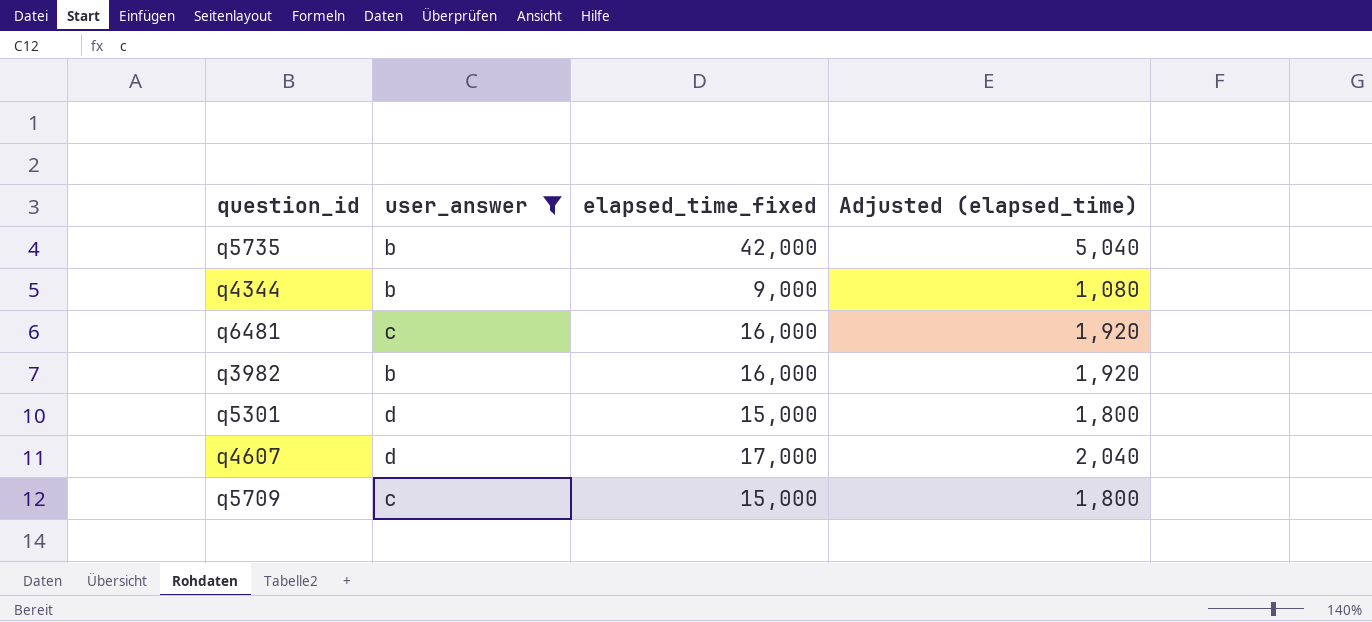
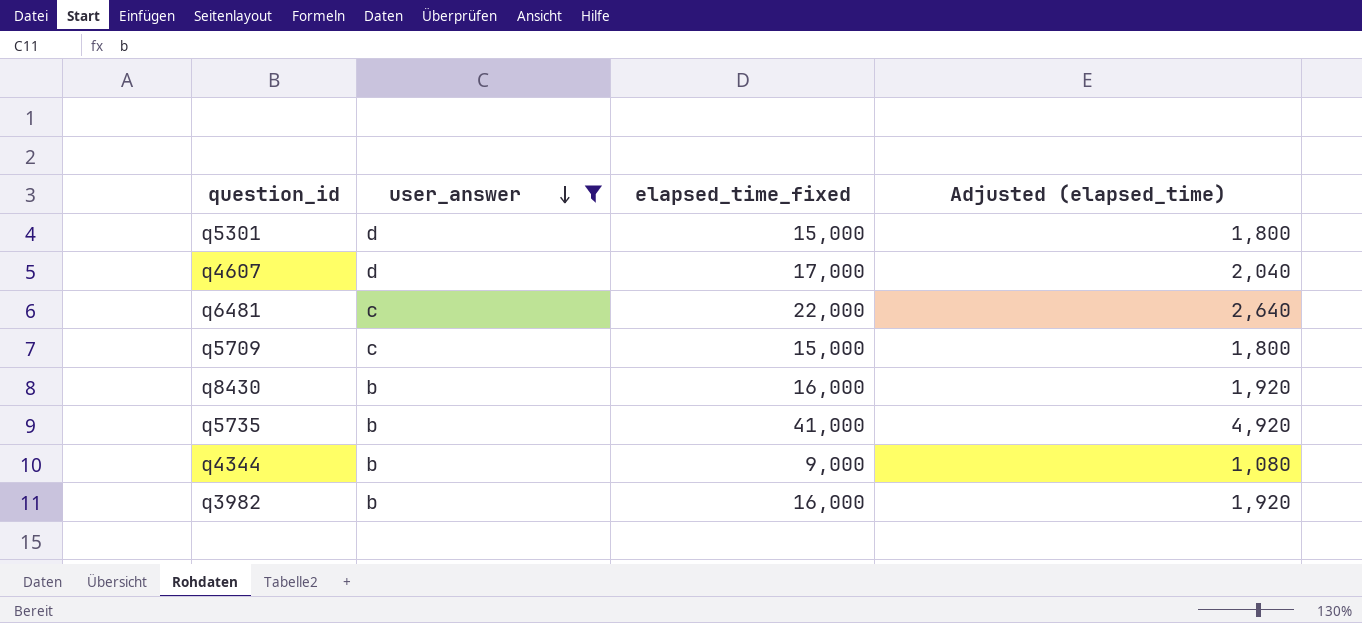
row order: none -> user_answer descending
q6481 | elapsed_time_fixed: 16,000 -> 22,000
q6481 | Adjusted (elapsed_time): 1,920 -> 2,640
row q8430: none -> b | 16,000 | 1,920
q5735 | elapsed_time_fixed: 42,000 -> 41,000
q5735 | Adjusted (elapsed_time): 5,040 -> 4,920

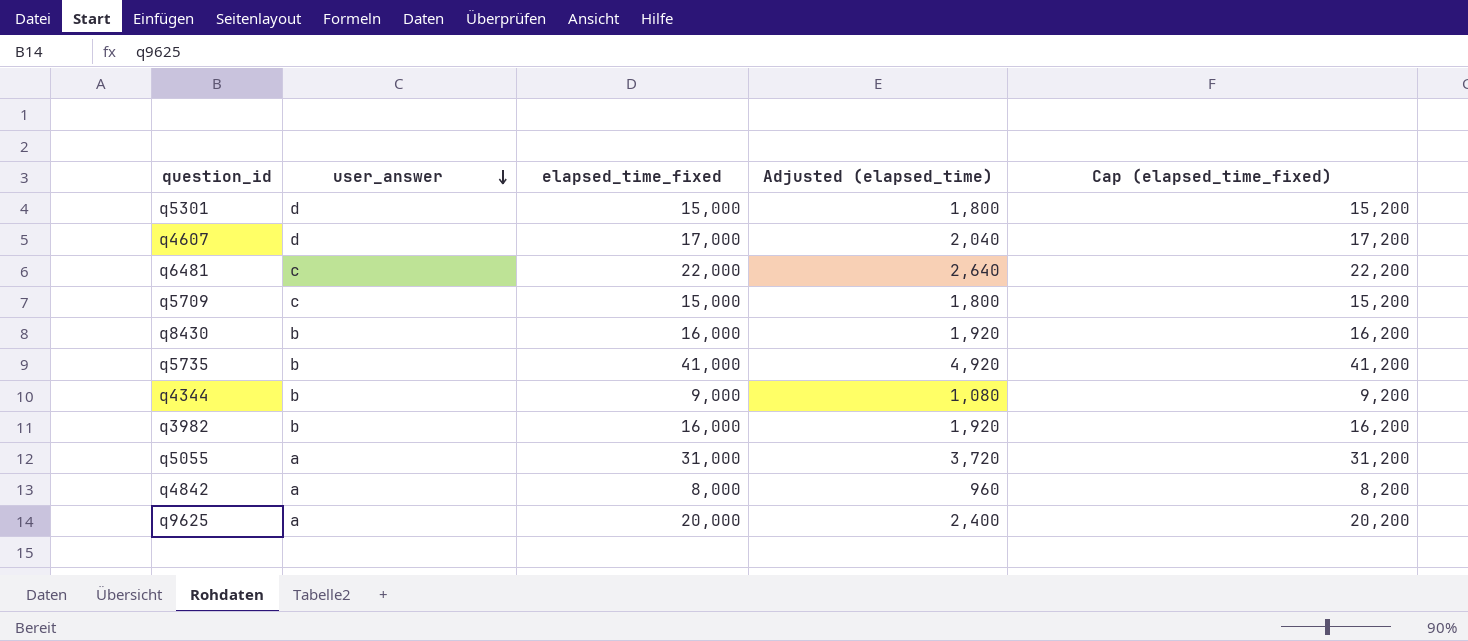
filter: user_answer != a -> none
column Cap (elapsed_time_fixed) | formula: none -> [elapsed_time_fixed] + 200

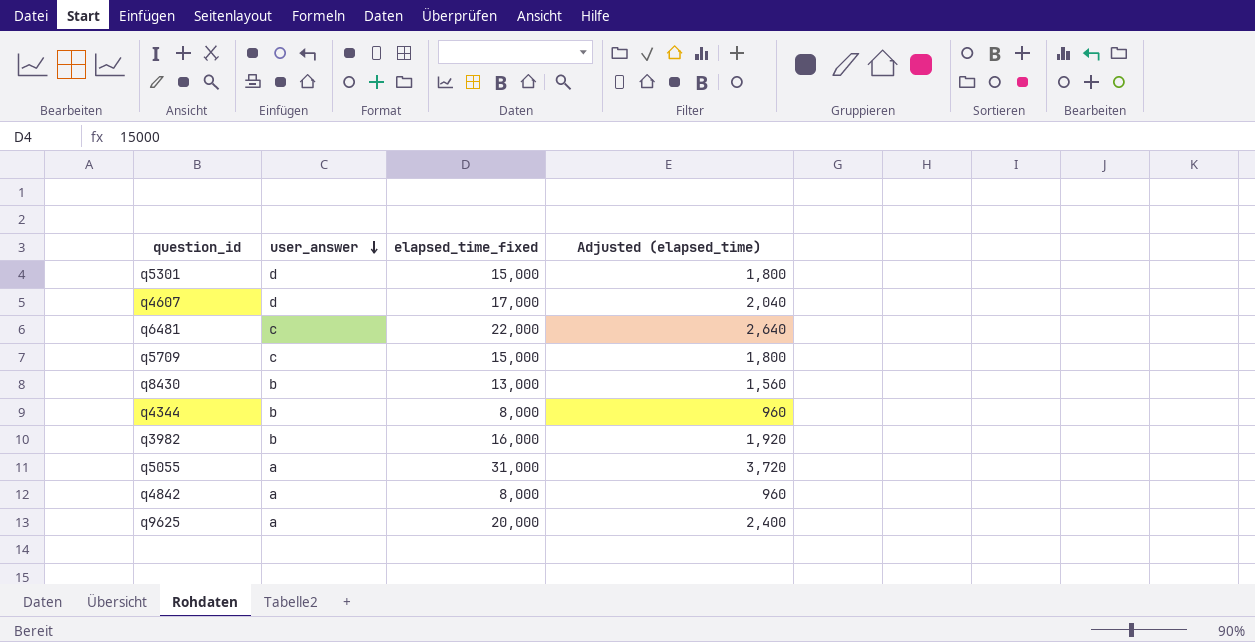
column Cap (elapsed_time_fixed) | formula: [elapsed_time_fixed] + 200 -> none
row q5735: b | 41,000 | 4,920 | 41,200 -> none
q8430 | elapsed_time_fixed: 16,000 -> 13,000
q8430 | Adjusted (elapsed_time): 1,920 -> 1,560
q4344 | elapsed_time_fixed: 9,000 -> 8,000
q4344 | Adjusted (elapsed_time): 1,080 -> 960

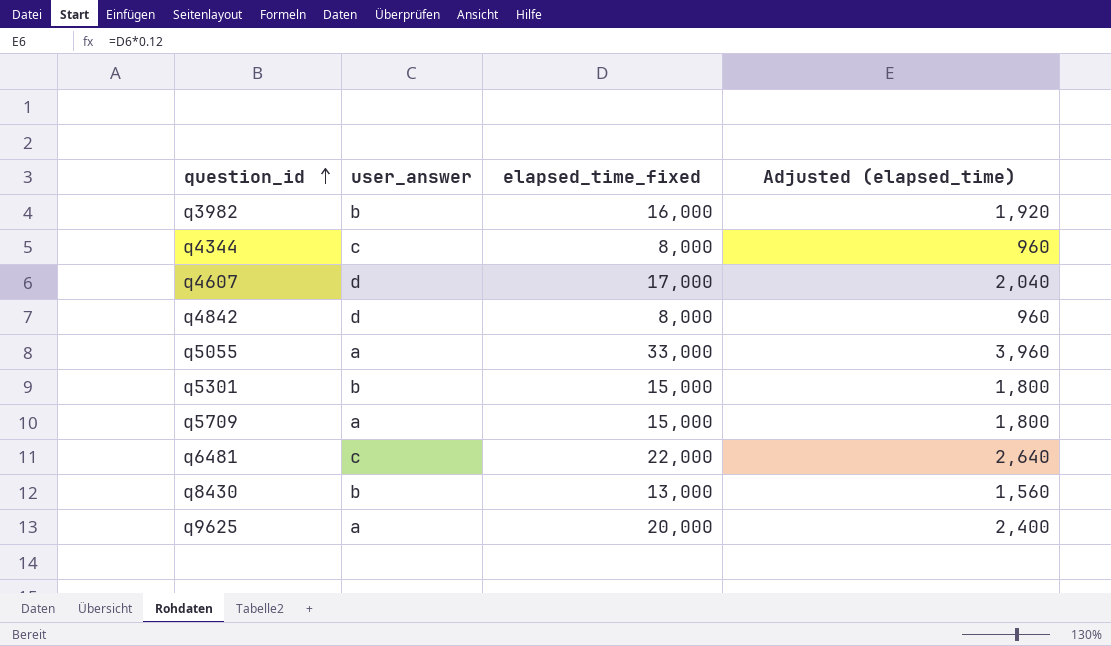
row order: user_answer descending -> question_id ascending
q4344 | user_answer: b -> c
q4842 | user_answer: a -> d
q5055 | elapsed_time_fixed: 31,000 -> 33,000
q5055 | Adjusted (elapsed_time): 3,720 -> 3,960
q5301 | user_answer: d -> b
q5709 | user_answer: c -> a

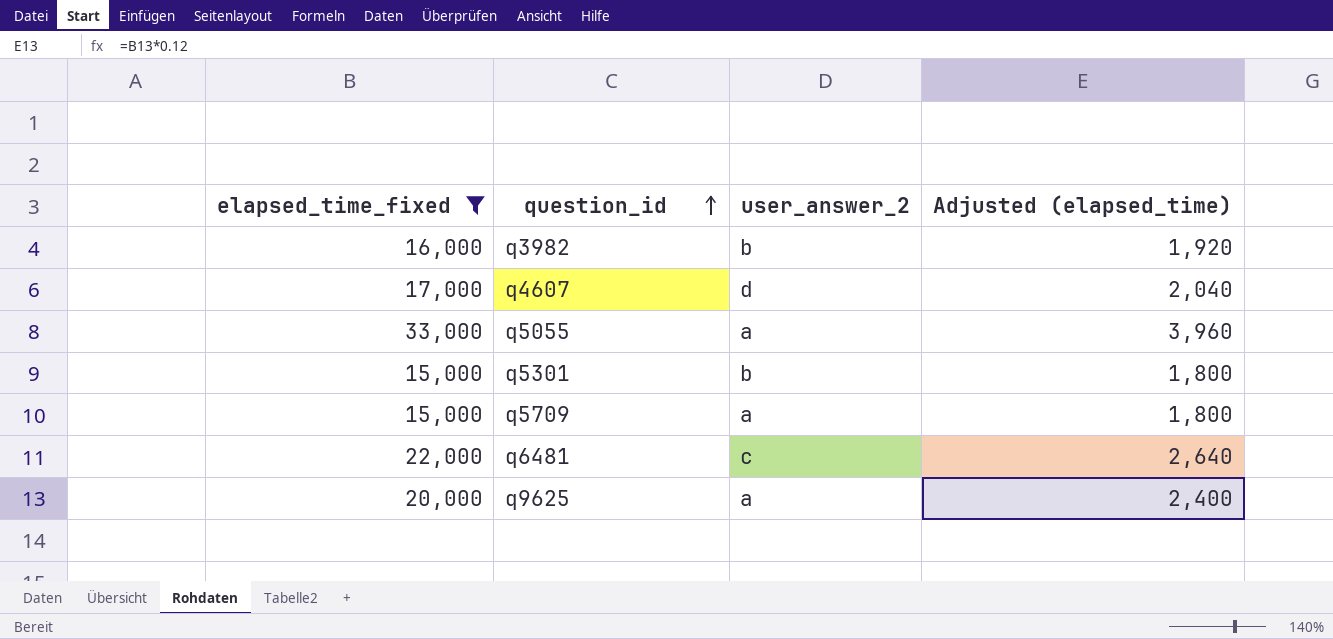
filter: none -> elapsed_time_fixed >= 15,000
column elapsed_time_fixed | position: 3 -> 1
column name: user_answer -> user_answer_2

